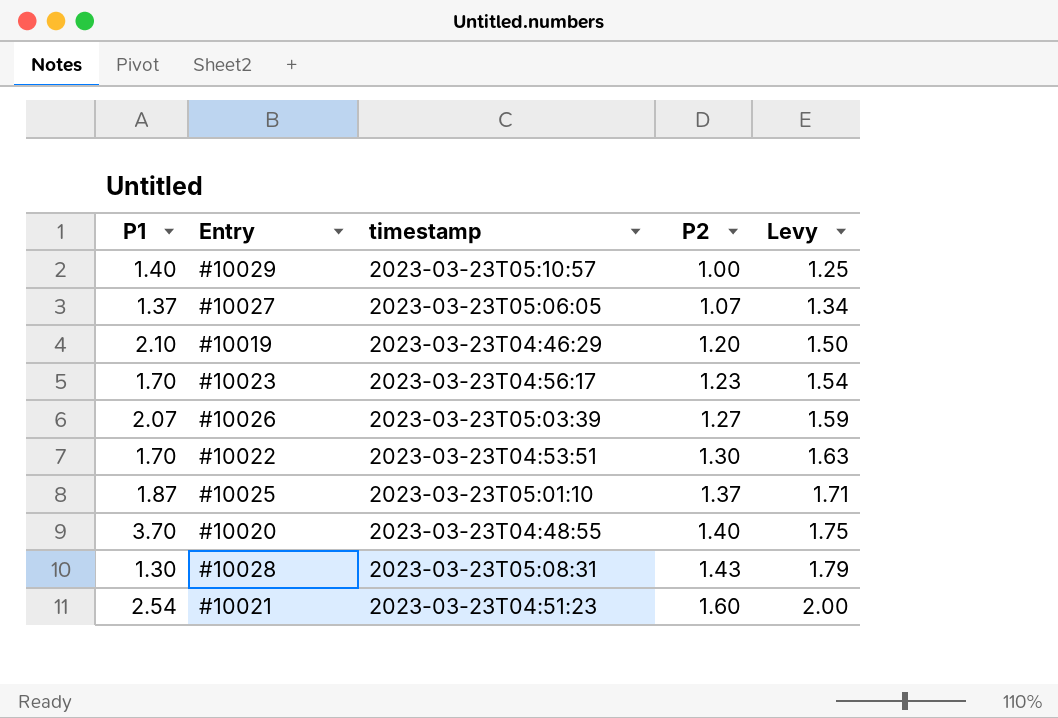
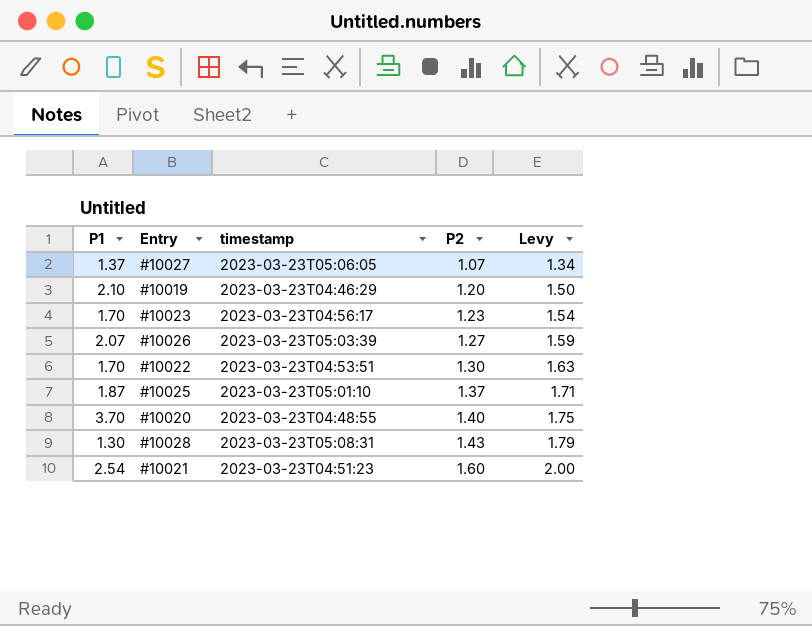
row #10029: 1.40 | 2023-03-23T05:10:57 | 1.00 | 1.25 -> none

